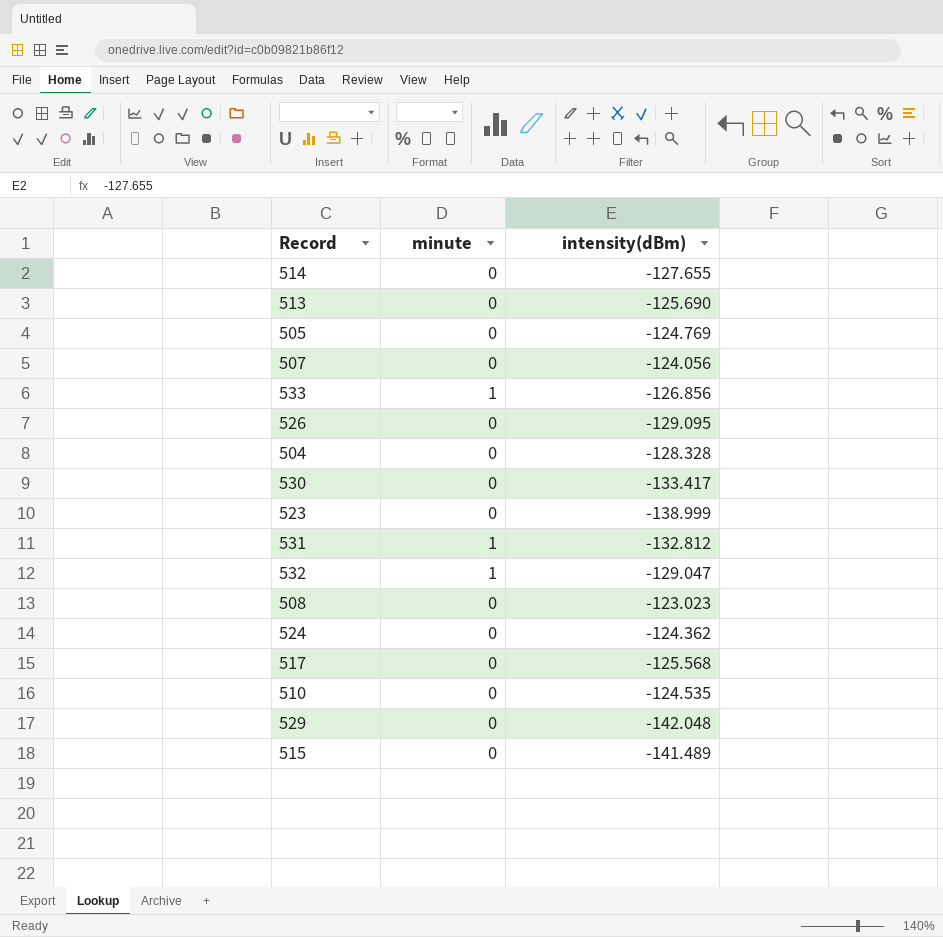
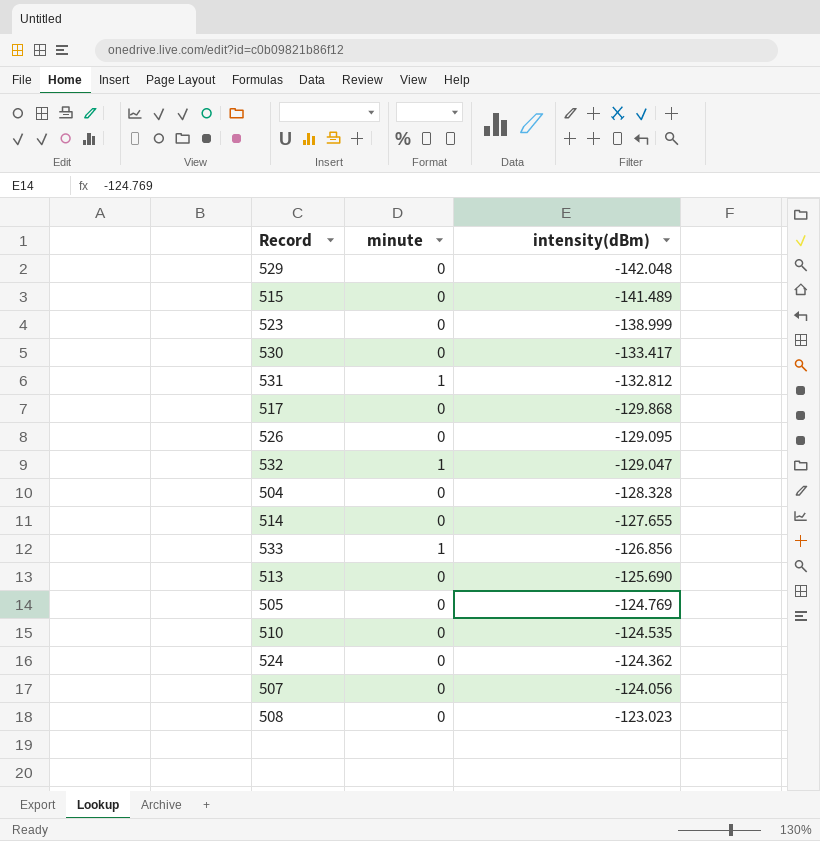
row order: none -> intensity(dBm) ascending
517 | intensity(dBm): -125.568 -> -129.868

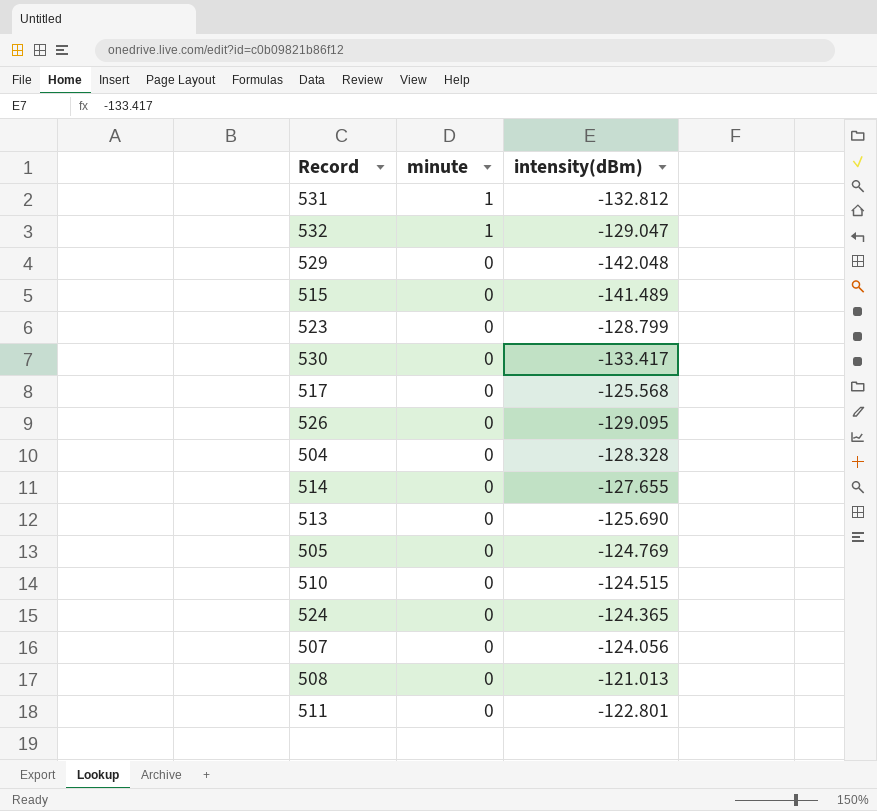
row order: intensity(dBm) ascending -> minute descending
row 533: 1 | -126.856 -> none
523 | intensity(dBm): -138.999 -> -128.799
517 | intensity(dBm): -129.868 -> -125.568
510 | intensity(dBm): -124.535 -> -124.515
524 | intensity(dBm): -124.362 -> -124.365
508 | intensity(dBm): -123.023 -> -121.013
row 511: none -> 0 | -122.801

